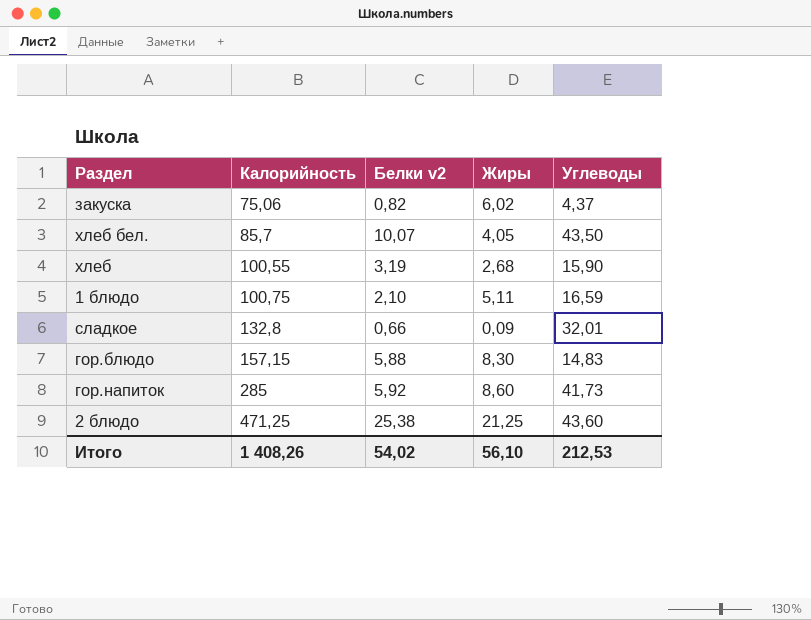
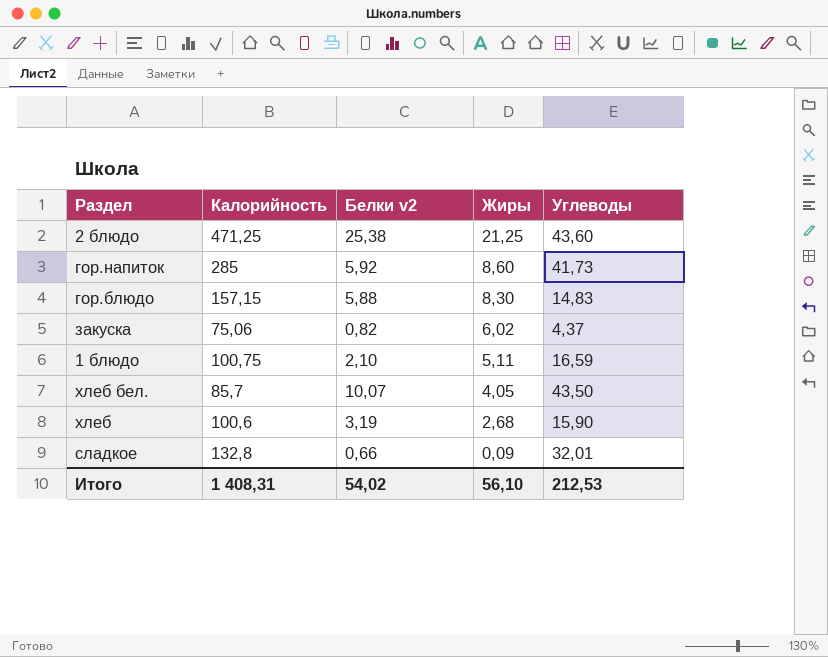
row order: Калорийность ascending -> Жиры descending
хлеб | Калорийность: 100,55 -> 100,6
Итого | Калорийность: 1 408,26 -> 1 408,31

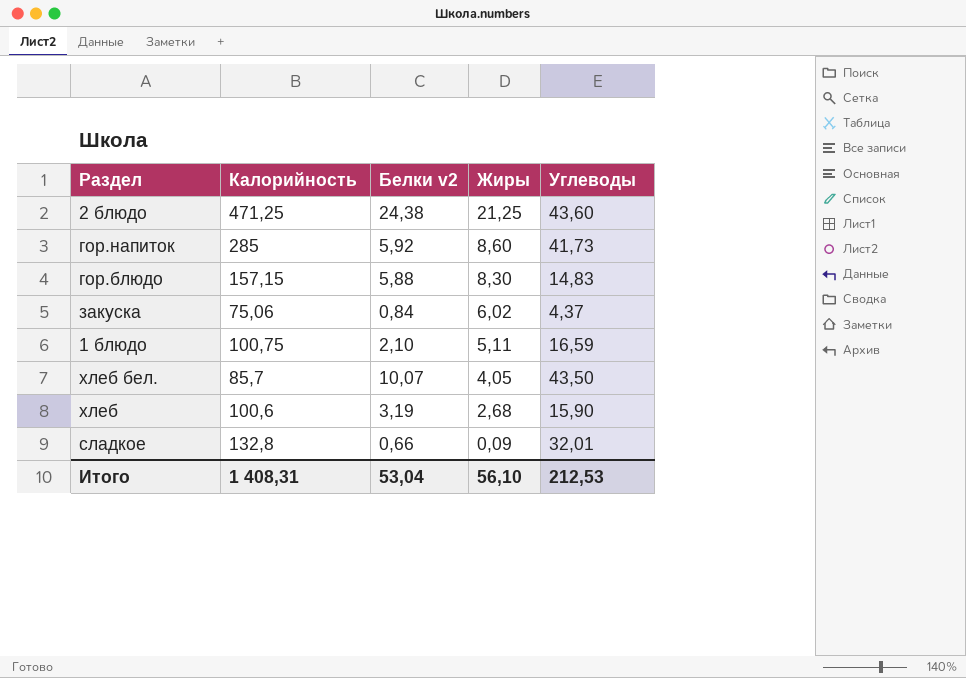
2 блюдо | Белки v2: 25,38 -> 24,38
закуска | Белки v2: 0,82 -> 0,84
Итого | Белки v2: 54,02 -> 53,04

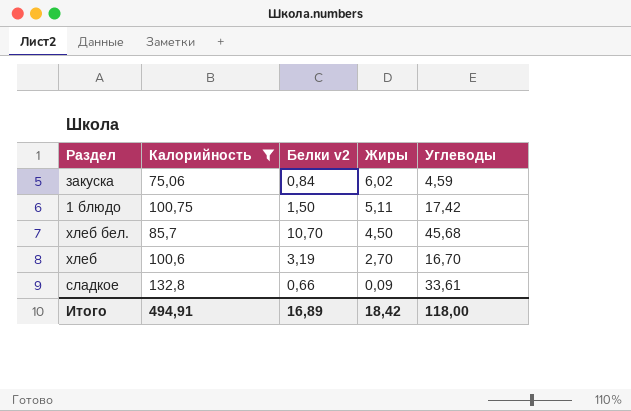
filter: none -> Калорийность <= 132,8
закуска | Углеводы: 4,37 -> 4,59
1 блюдо | Белки v2: 2,10 -> 1,50
1 блюдо | Углеводы: 16,59 -> 17,42
хлеб бел. | Белки v2: 10,07 -> 10,70
хлеб бел. | Жиры: 4,05 -> 4,50
хлеб бел. | Углеводы: 43,50 -> 45,68
хлеб | Жиры: 2,68 -> 2,70
хлеб | Углеводы: 15,90 -> 16,70
сладкое | Углеводы: 32,01 -> 33,61
Итого | Калорийность: 1 408,31 -> 494,91
Итого | Белки v2: 53,04 -> 16,89
Итого | Жиры: 56,10 -> 18,42
Итого | Углеводы: 212,53 -> 118,00

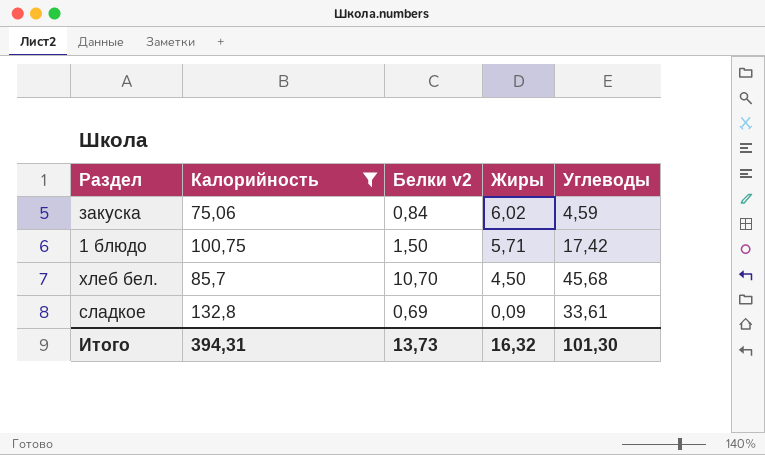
row хлеб: 100,6 | 3,19 | 2,70 | 16,70 -> none
1 блюдо | Жиры: 5,11 -> 5,71
сладкое | Белки v2: 0,66 -> 0,69
Итого | Калорийность: 494,91 -> 394,31
Итого | Белки v2: 16,89 -> 13,73
Итого | Жиры: 18,42 -> 16,32
Итого | Углеводы: 118,00 -> 101,30

